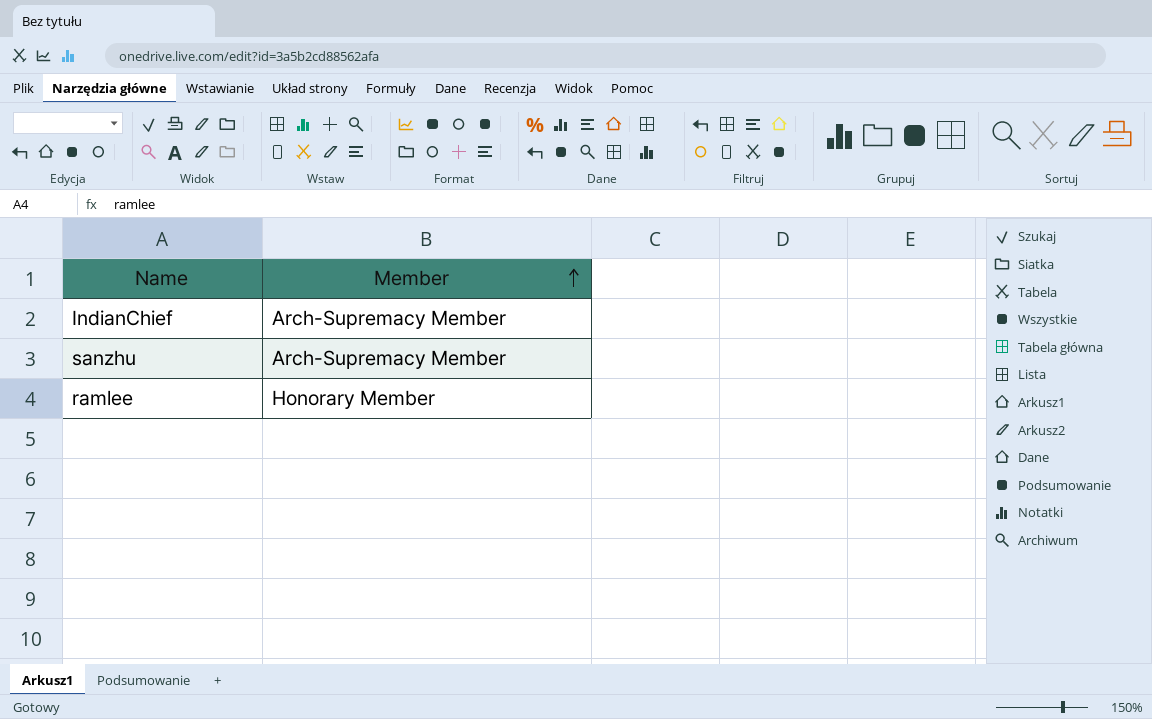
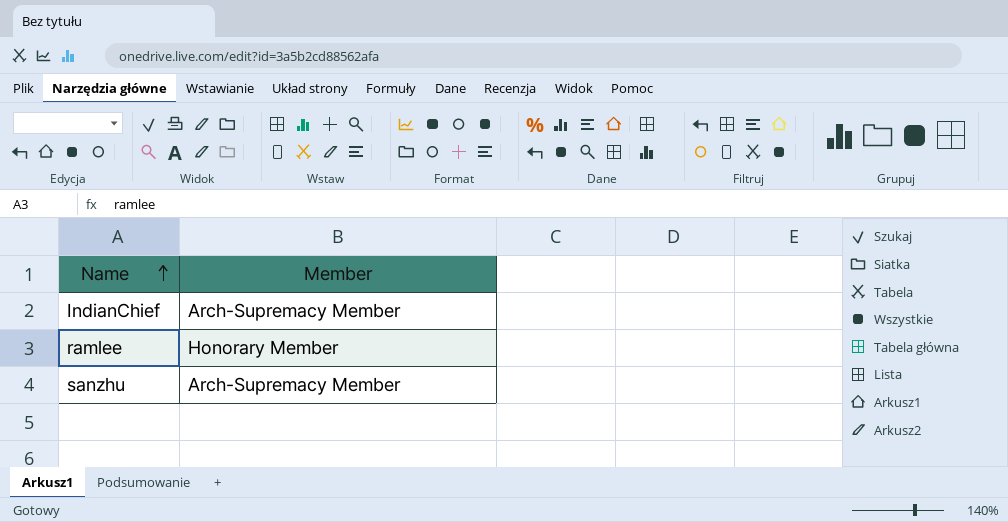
row order: Member ascending -> Name ascending

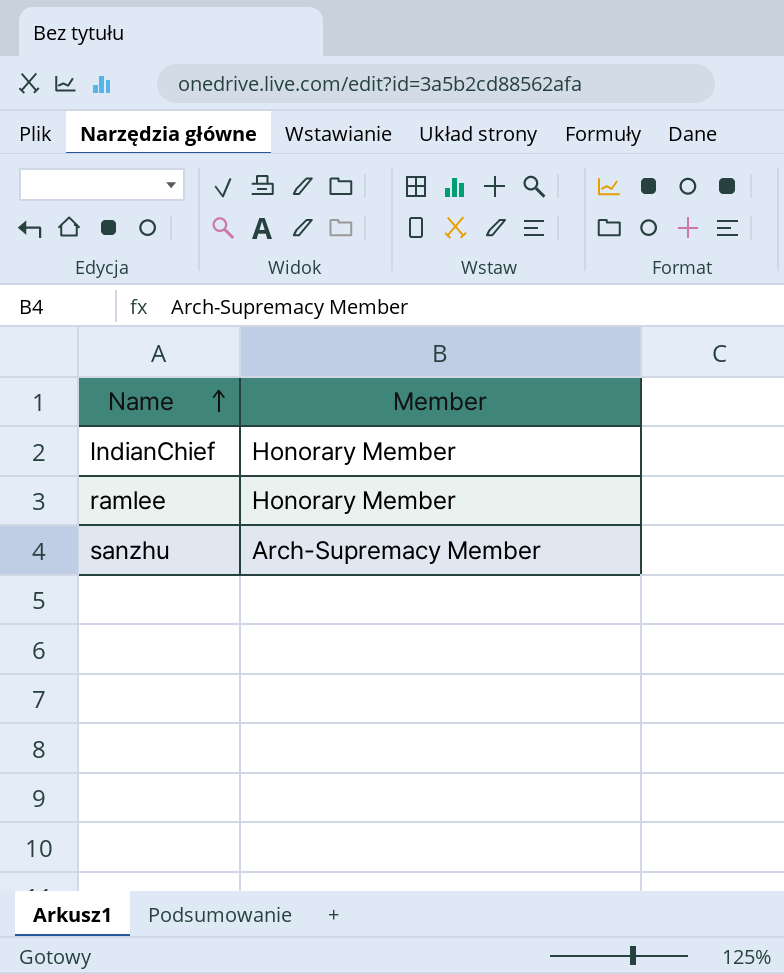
IndianChief | Member: Arch-Supremacy Member -> Honorary Member

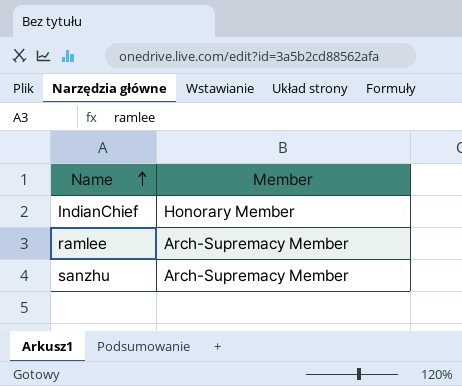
ramlee | Member: Honorary Member -> Arch-Supremacy Member

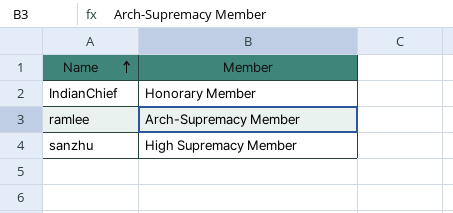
sanzhu | Member: Arch-Supremacy Member -> High Supremacy Member

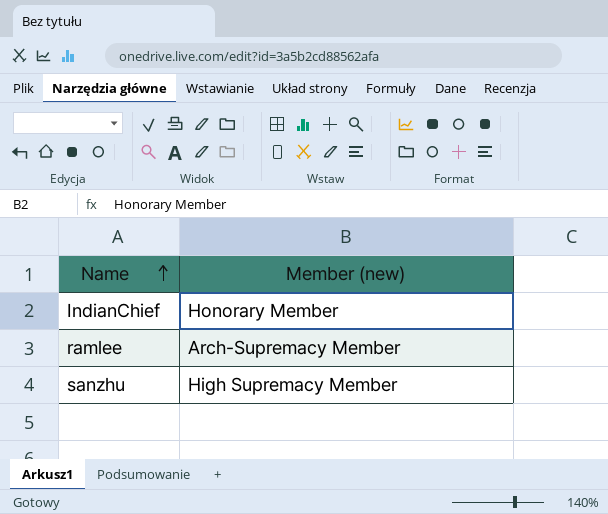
column name: Member -> Member (new)

